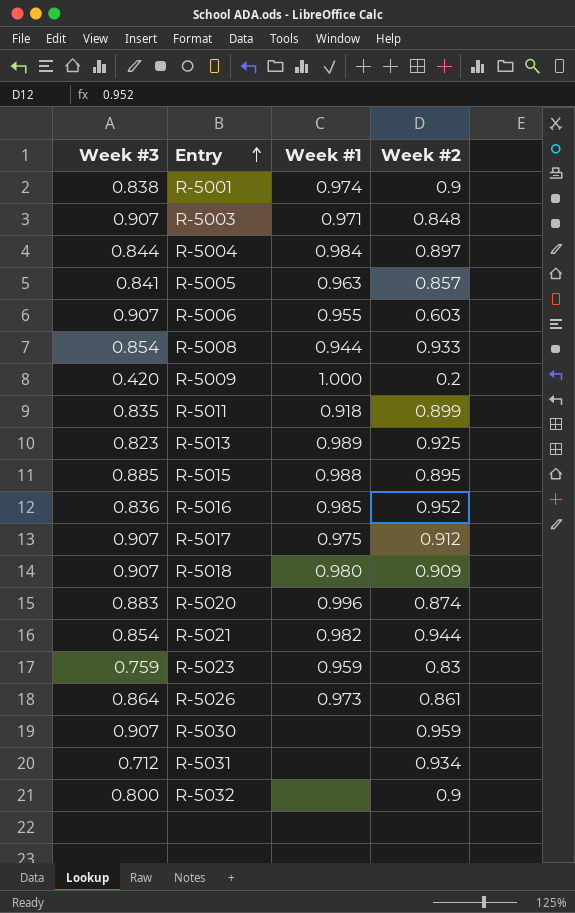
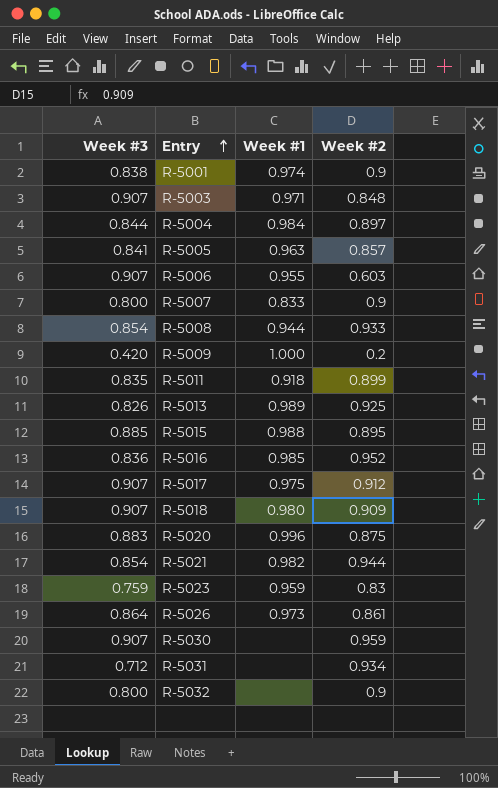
row R-5007: none -> 0.800 | 0.833 | 0.9
R-5013 | Week #3: 0.823 -> 0.826
R-5020 | Week #2: 0.874 -> 0.875

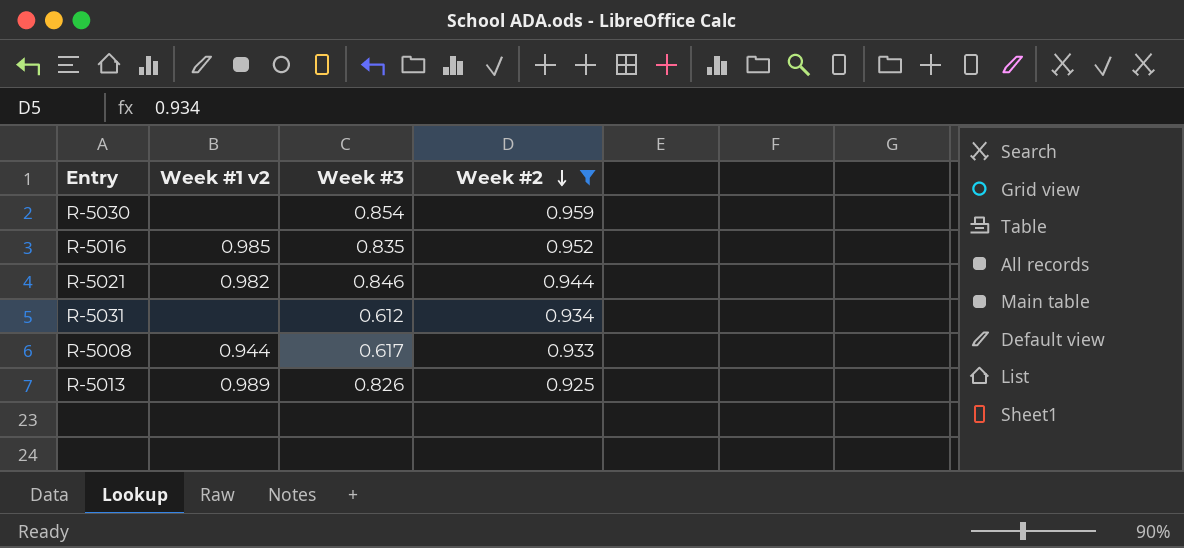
filter: none -> Week #2 >= 0.925
row order: Entry ascending -> Week #2 descending
column name: Week #1 -> Week #1 v2
column Week #3 | position: 1 -> 3
R-5030 | Week #3: 0.907 -> 0.854
R-5016 | Week #3: 0.836 -> 0.835
R-5021 | Week #3: 0.854 -> 0.846
R-5031 | Week #3: 0.712 -> 0.612
R-5008 | Week #3: 0.854 -> 0.617

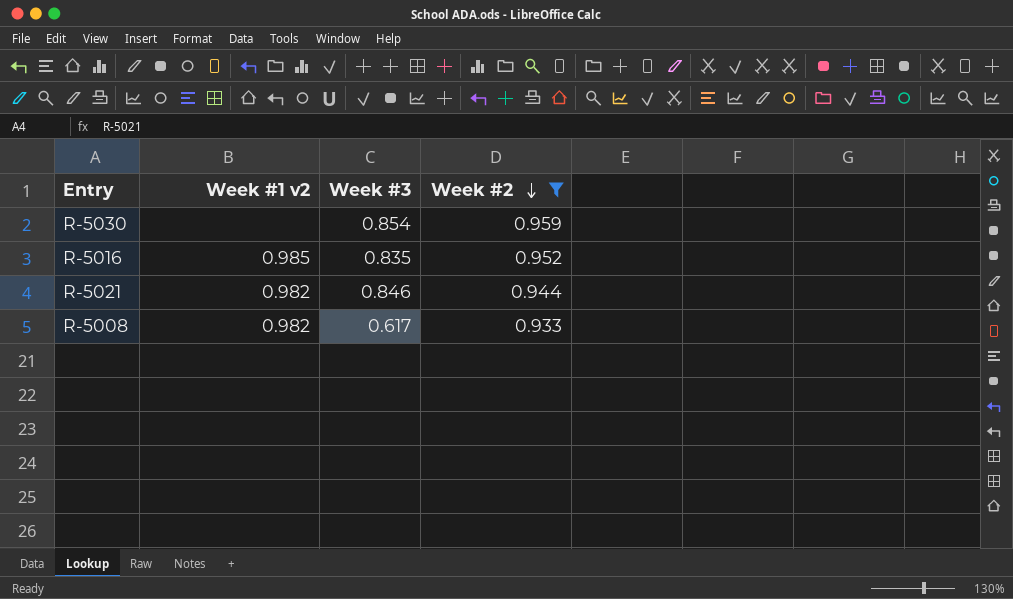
row R-5031: none | 0.612 | 0.934 -> none
row R-5013: 0.989 | 0.826 | 0.925 -> none
R-5008 | Week #1 v2: 0.944 -> 0.982

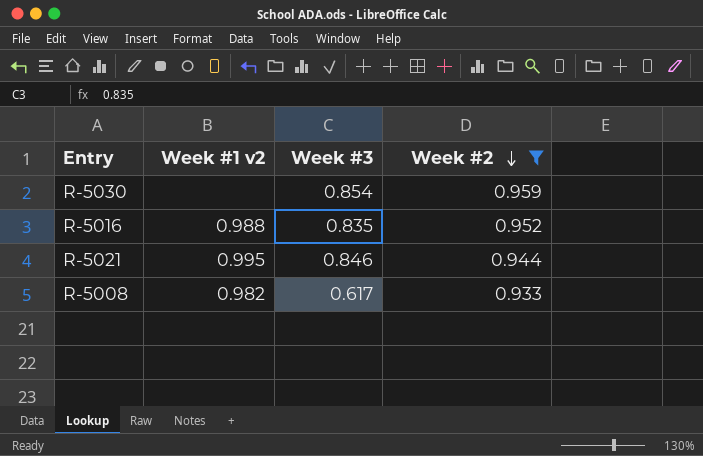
R-5016 | Week #1 v2: 0.985 -> 0.988
R-5021 | Week #1 v2: 0.982 -> 0.995

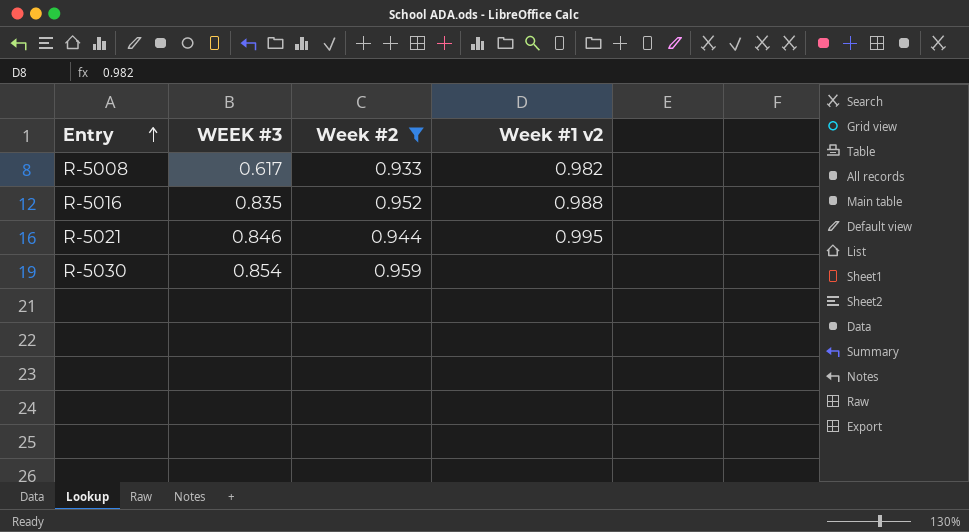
row order: Week #2 descending -> Entry ascending
column name: Week #3 -> WEEK #3
column Week #1 v2 | position: 2 -> 4

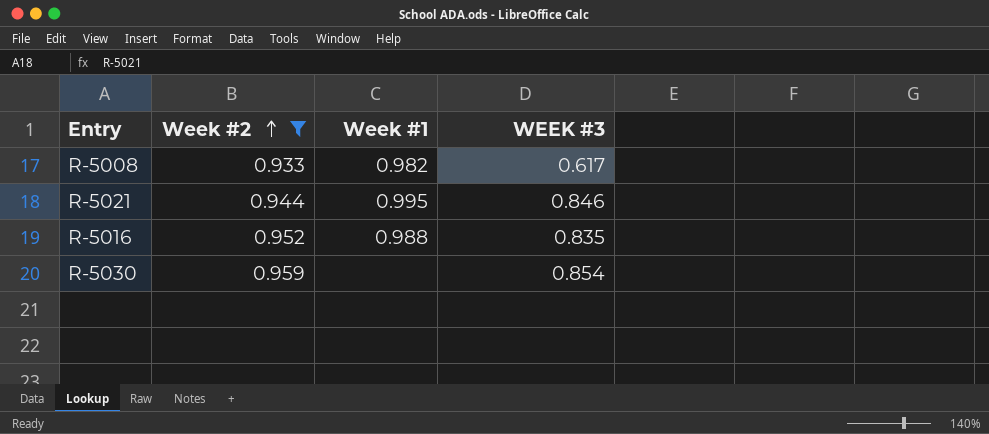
row order: Entry ascending -> Week #2 ascending
column name: Week #1 v2 -> Week #1
column WEEK #3 | position: 2 -> 4

